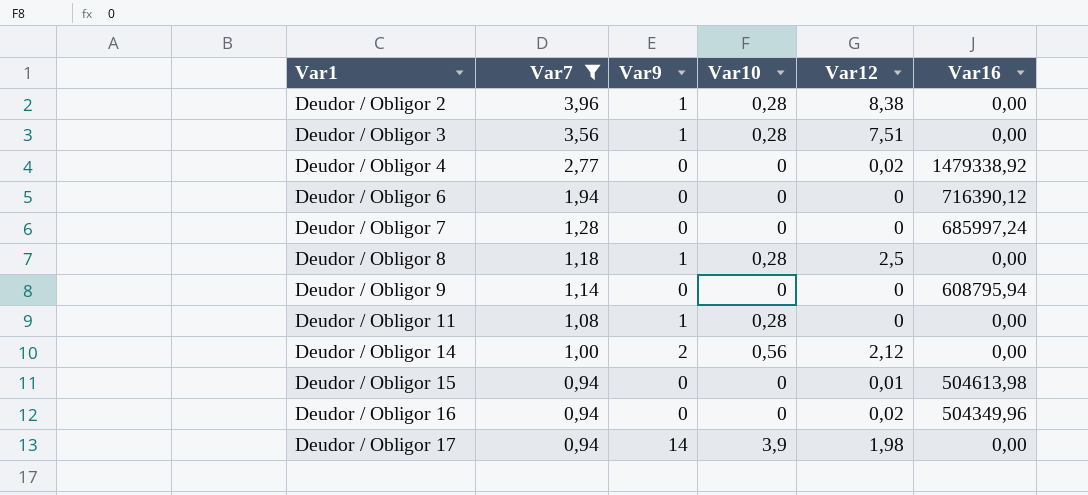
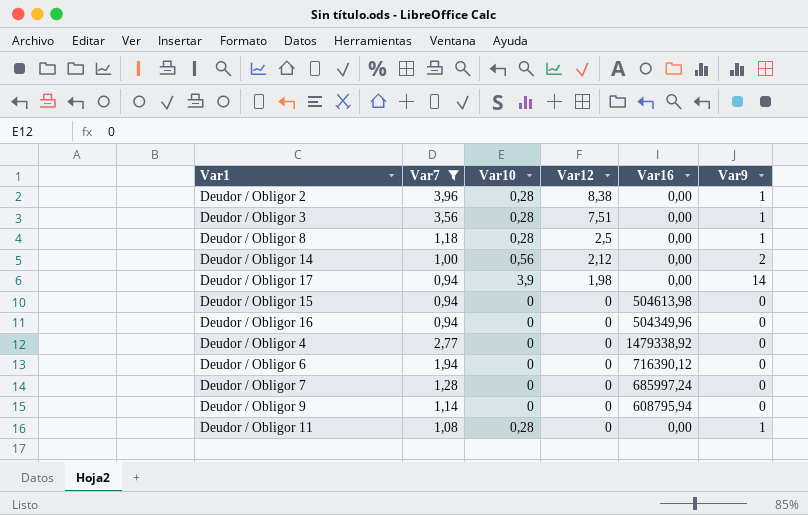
row order: Var1 ascending -> Var12 descending
column Var9 | position: 3 -> 6
Deudor / Obligor 15 | Var12: 0,01 -> 0
Deudor / Obligor 16 | Var12: 0,02 -> 0
Deudor / Obligor 4 | Var12: 0,02 -> 0

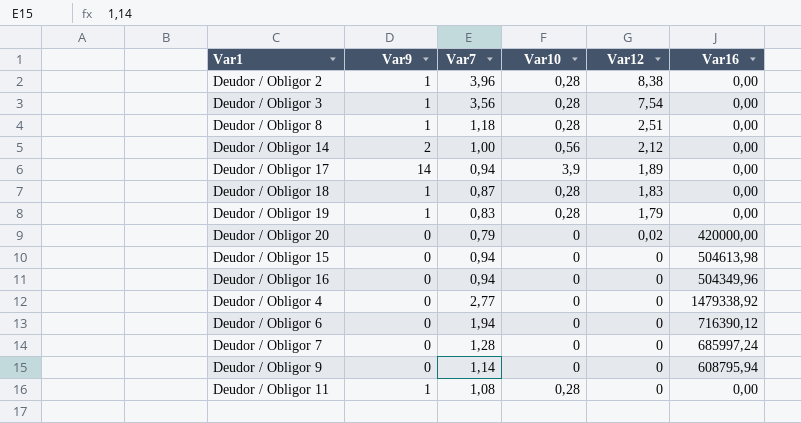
filter: Var7 >= 0,94 -> none
column Var9 | position: 6 -> 2
Deudor / Obligor 3 | Var12: 7,51 -> 7,54
Deudor / Obligor 8 | Var12: 2,5 -> 2,51
Deudor / Obligor 17 | Var12: 1,98 -> 1,89

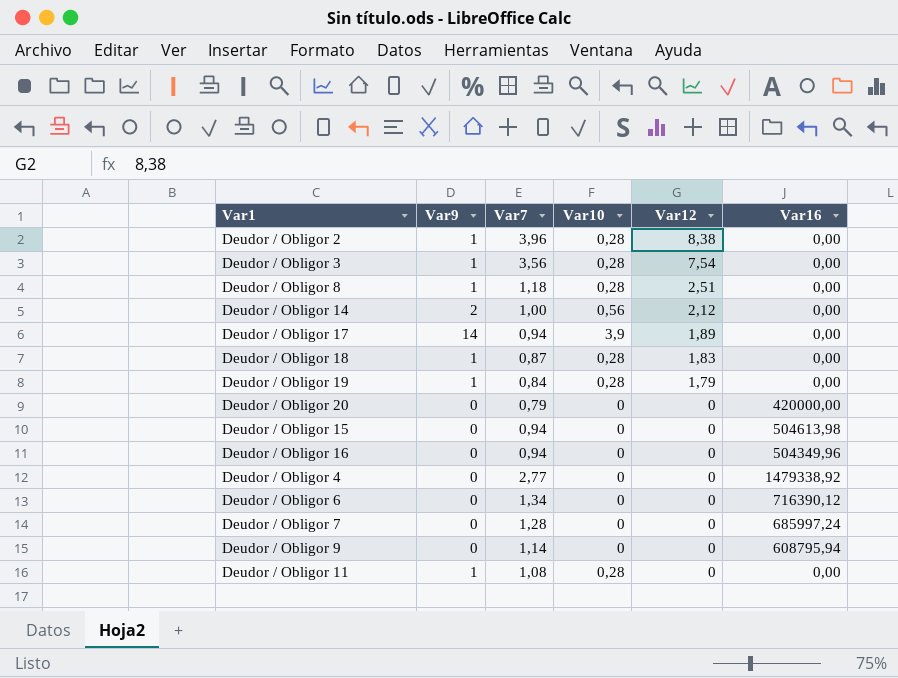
Deudor / Obligor 19 | Var7: 0,83 -> 0,84
Deudor / Obligor 20 | Var12: 0,02 -> 0
Deudor / Obligor 6 | Var7: 1,94 -> 1,34

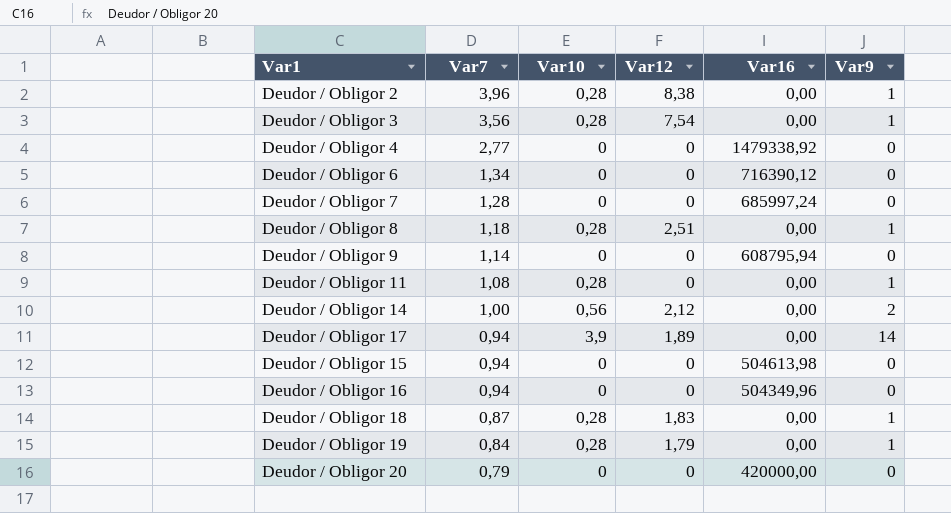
row order: Var12 descending -> Var7 descending
column Var9 | position: 2 -> 6

